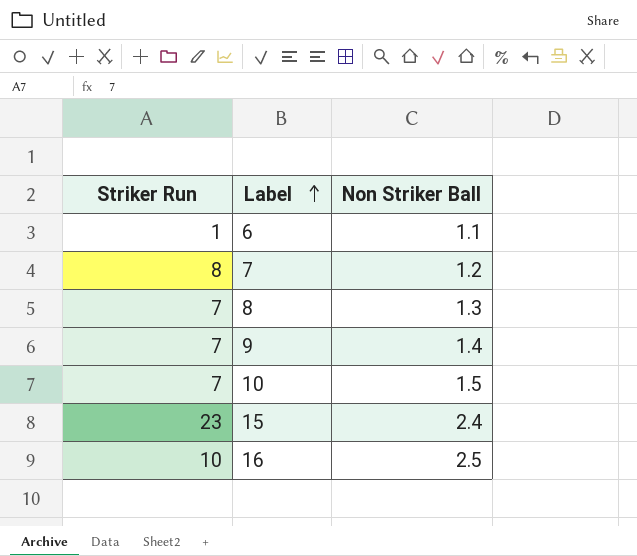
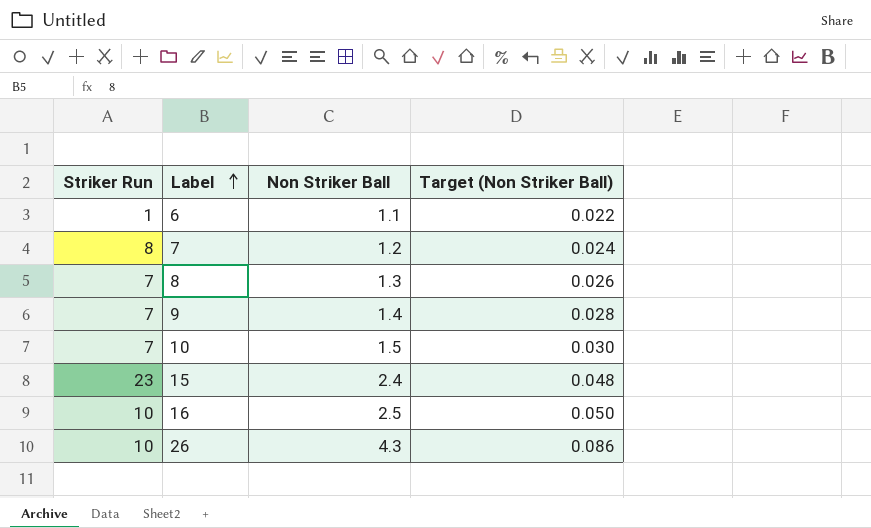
column Target (Non Striker Ball) | formula: none -> [Non Striker Ball] * 0.02
row 26: none -> 10 | 4.3 | 0.086

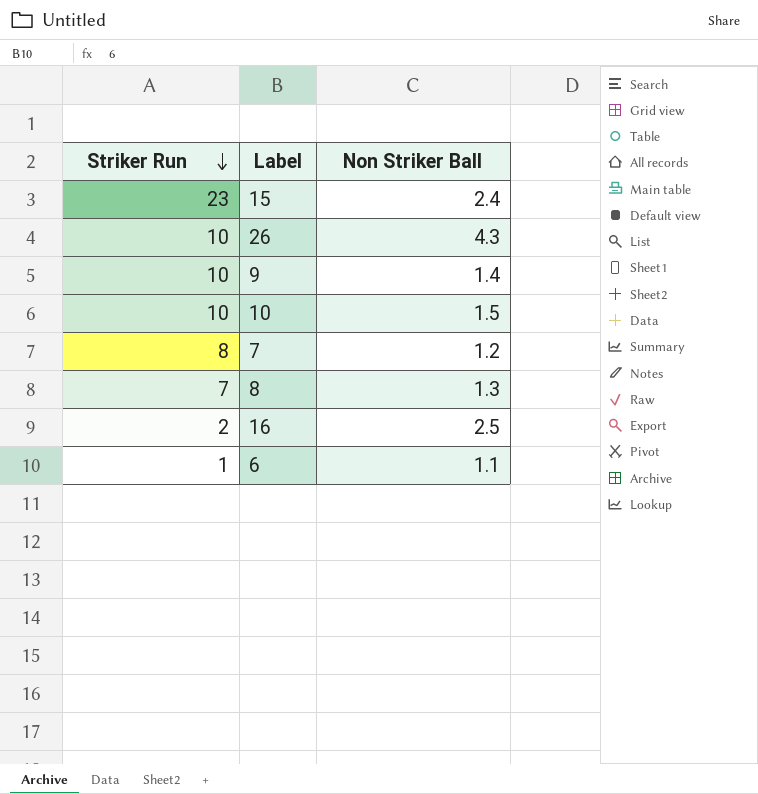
row order: Label ascending -> Striker Run descending
column Target (Non Striker Ball) | formula: [Non Striker Ball] * 0.02 -> none
9 | Striker Run: 7 -> 10
10 | Striker Run: 7 -> 10
16 | Striker Run: 10 -> 2

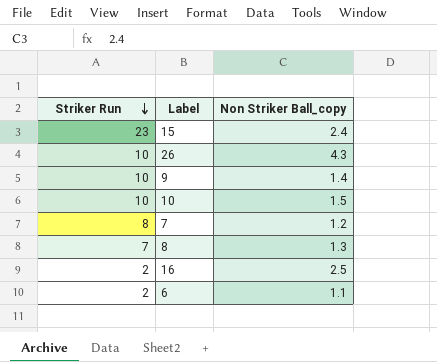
column name: Non Striker Ball -> Non Striker Ball_copy
6 | Striker Run: 1 -> 2

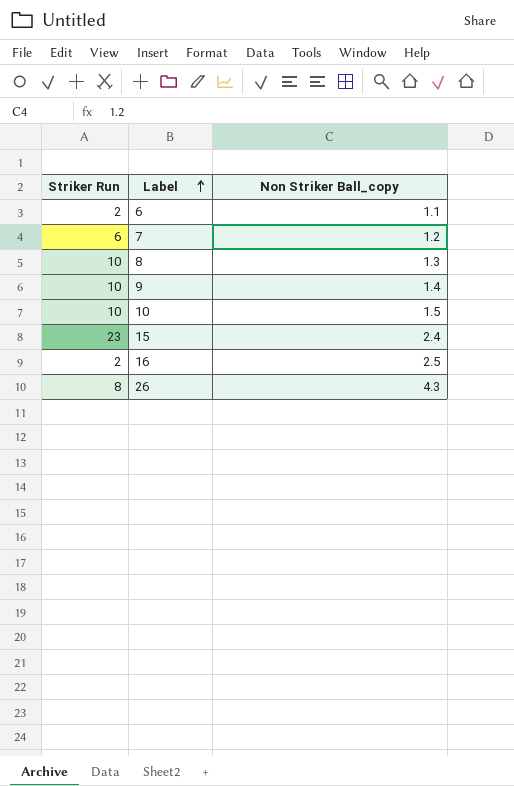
row order: Striker Run descending -> Label ascending
7 | Striker Run: 8 -> 6
8 | Striker Run: 7 -> 10
26 | Striker Run: 10 -> 8

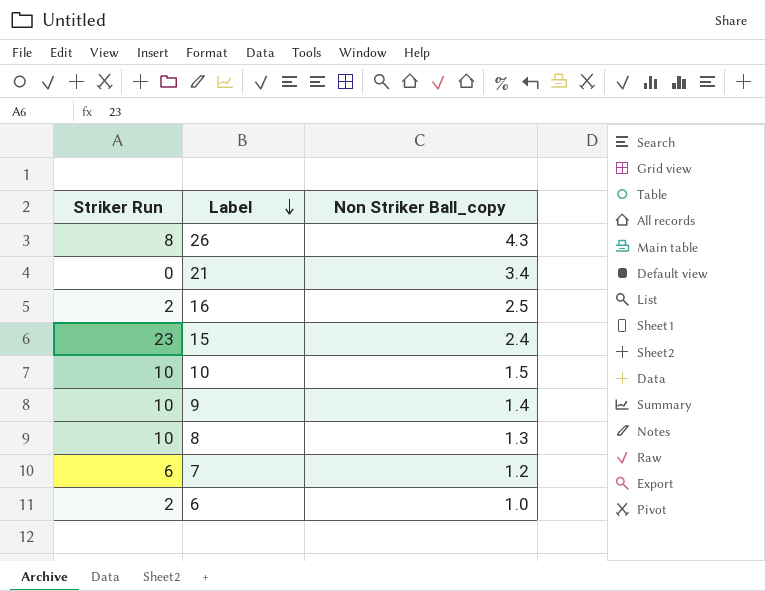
row order: Label ascending -> Label descending
row 21: none -> 0 | 3.4
6 | Non Striker Ball_copy: 1.1 -> 1.0

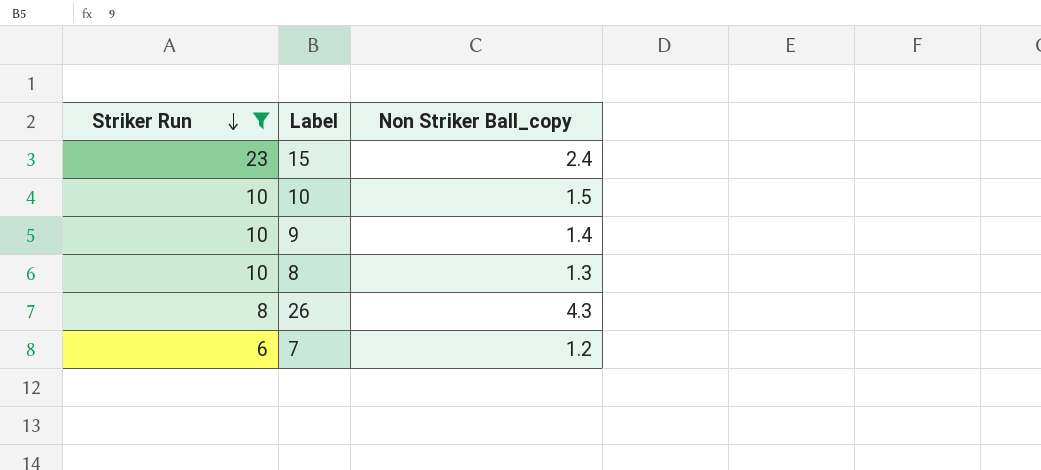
filter: none -> Striker Run >= 6
row order: Label descending -> Striker Run descending

